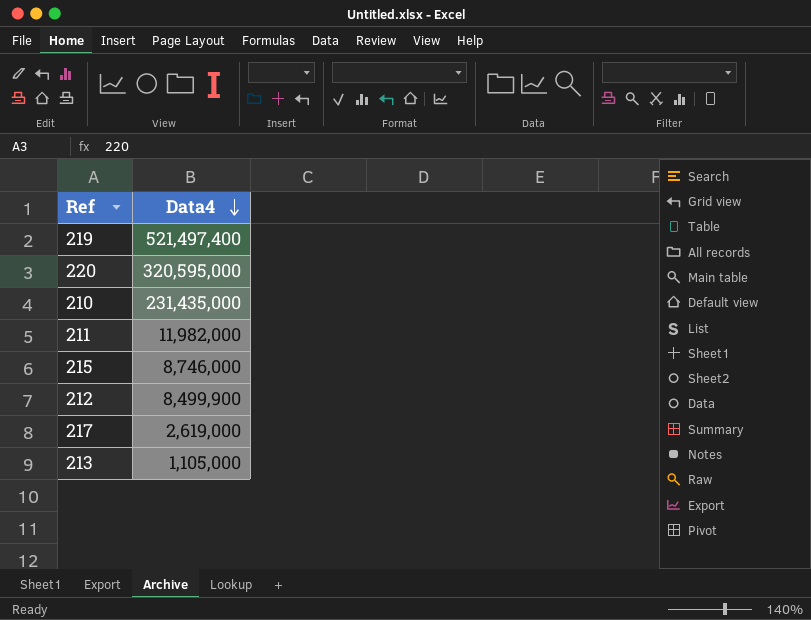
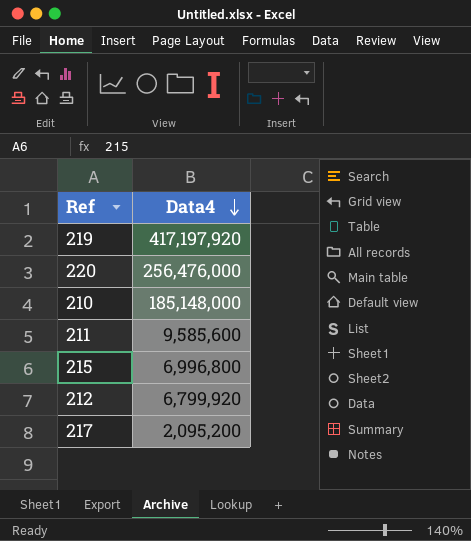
row 213: 1,105,000 -> none
219 | Data4: 521,497,400 -> 417,197,920
220 | Data4: 320,595,000 -> 256,476,000
210 | Data4: 231,435,000 -> 185,148,000
211 | Data4: 11,982,000 -> 9,585,600
215 | Data4: 8,746,000 -> 6,996,800
212 | Data4: 8,499,900 -> 6,799,920
217 | Data4: 2,619,000 -> 2,095,200

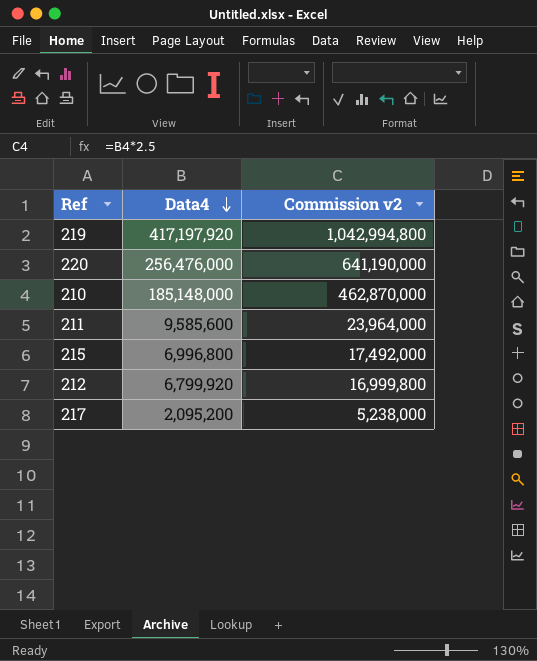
column Commission v2 | formula: none -> [Data4] * 2.5

